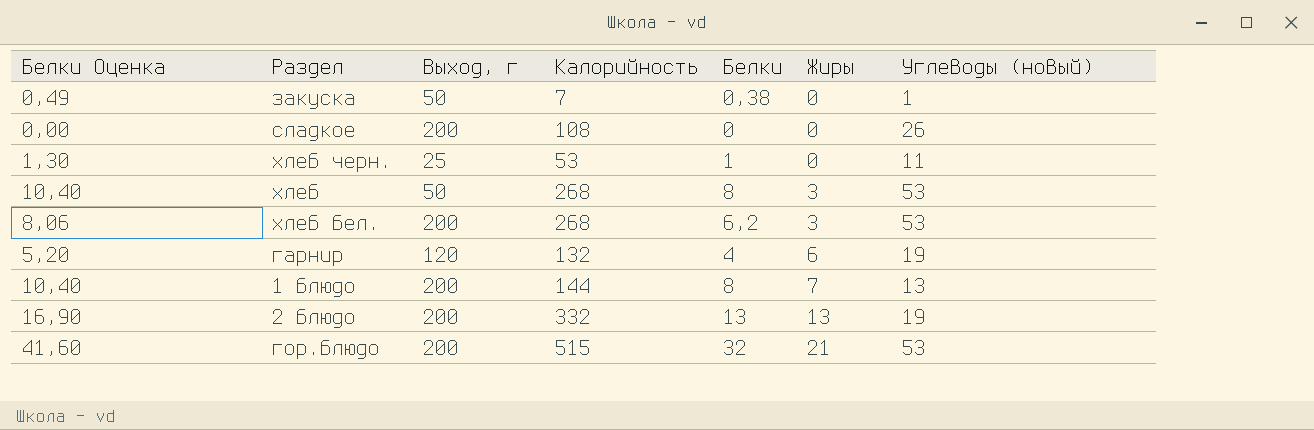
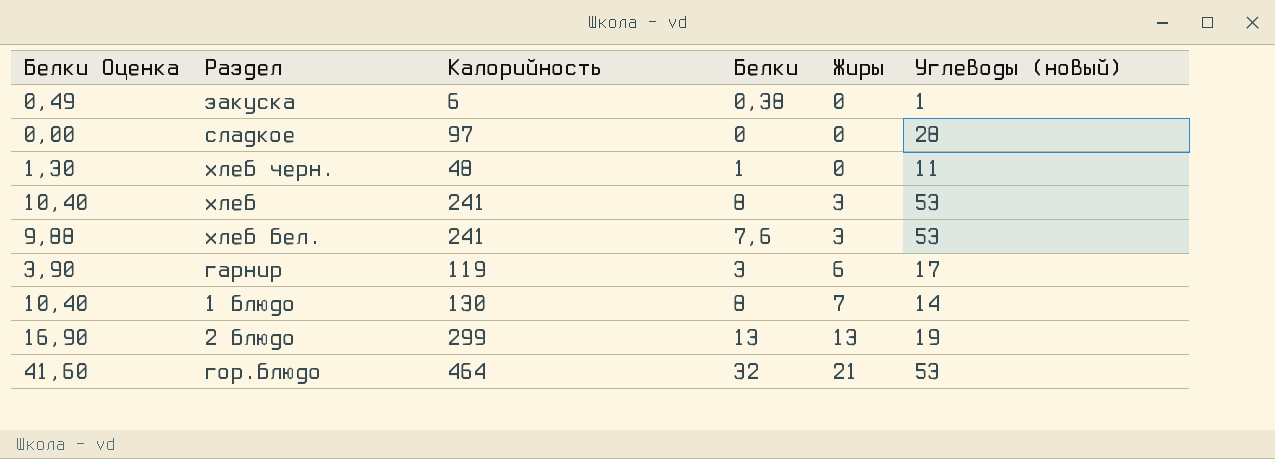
column Выход, г | position: 3 -> none
закуска | Калорийность: 7 -> 6
сладкое | Калорийность: 108 -> 97
сладкое | Углеводы (новый): 26 -> 28
хлеб черн. | Калорийность: 53 -> 48
хлеб | Калорийность: 268 -> 241
хлеб бел. | Белки Оценка: 8,06 -> 9,88
хлеб бел. | Калорийность: 268 -> 241
хлеб бел. | Белки: 6,2 -> 7,6
гарнир | Белки Оценка: 5,20 -> 3,90
гарнир | Калорийность: 132 -> 119
гарнир | Белки: 4 -> 3
гарнир | Углеводы (новый): 19 -> 17
1 блюдо | Калорийность: 144 -> 130
1 блюдо | Углеводы (новый): 13 -> 14
2 блюдо | Калорийность: 332 -> 299
гор.блюдо | Калорийность: 515 -> 464

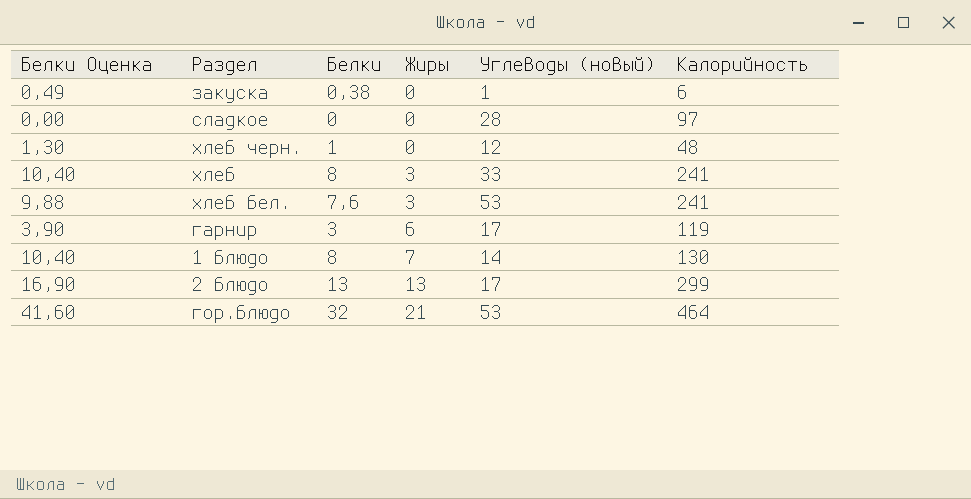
column Калорийность | position: 3 -> 6
хлеб черн. | Углеводы (новый): 11 -> 12
хлеб | Углеводы (новый): 53 -> 33
2 блюдо | Углеводы (новый): 19 -> 17

